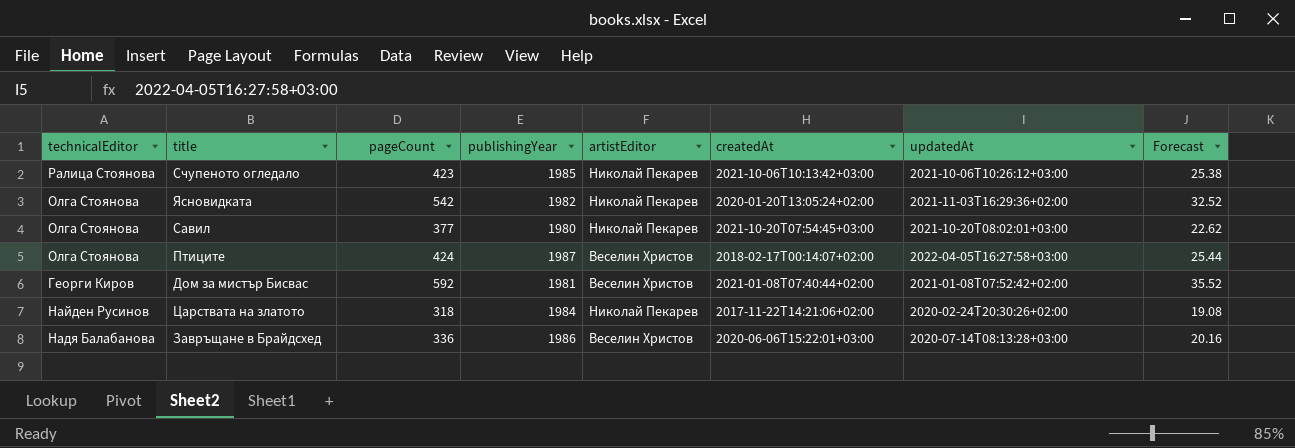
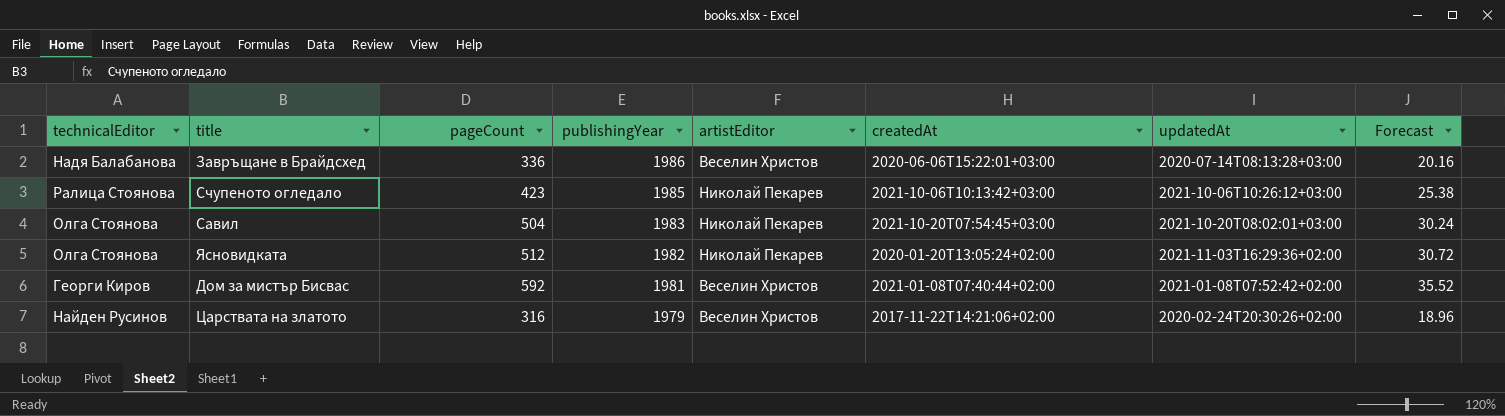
row order: none -> publishingYear descending
row Птиците: Олга Стоянова | 424 | 1987 | Веселин Христов | 2018-02-17T00:14:07+02:00 | 2022-04-05T16:27:58+03:00 | 25.44 -> none
Савил | pageCount: 377 -> 504
Савил | publishingYear: 1980 -> 1983
Савил | Forecast: 22.62 -> 30.24
Ясновидката | pageCount: 542 -> 512
Ясновидката | Forecast: 32.52 -> 30.72
Царствата на златото | pageCount: 318 -> 316
Царствата на златото | publishingYear: 1984 -> 1979
Царствата на златото | artistEditor: Николай Пекарев -> Веселин Христов
Царствата на златото | Forecast: 19.08 -> 18.96

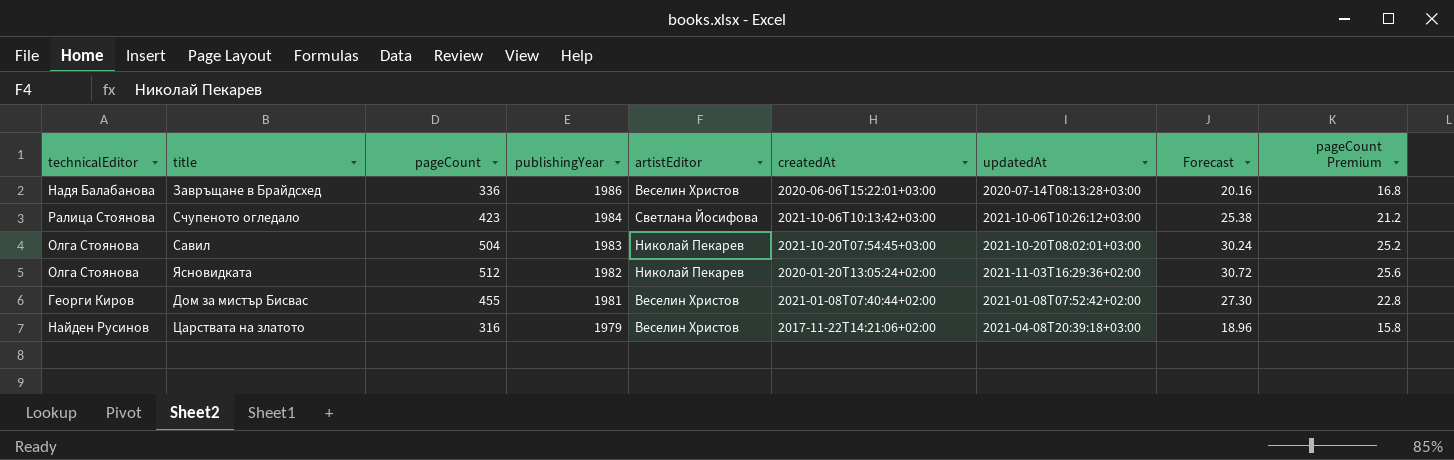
column pageCount Premium | formula: none -> [pageCount] * 0.05
Счупеното огледало | publishingYear: 1985 -> 1984
Счупеното огледало | artistEditor: Николай Пекарев -> Светлана Йосифова
Дом за мистър Бисвас | pageCount: 592 -> 455
Дом за мистър Бисвас | Forecast: 35.52 -> 27.30
Царствата на златото | updatedAt: 2020-02-24T20:30:26+02:00 -> 2021-04-08T20:39:18+03:00

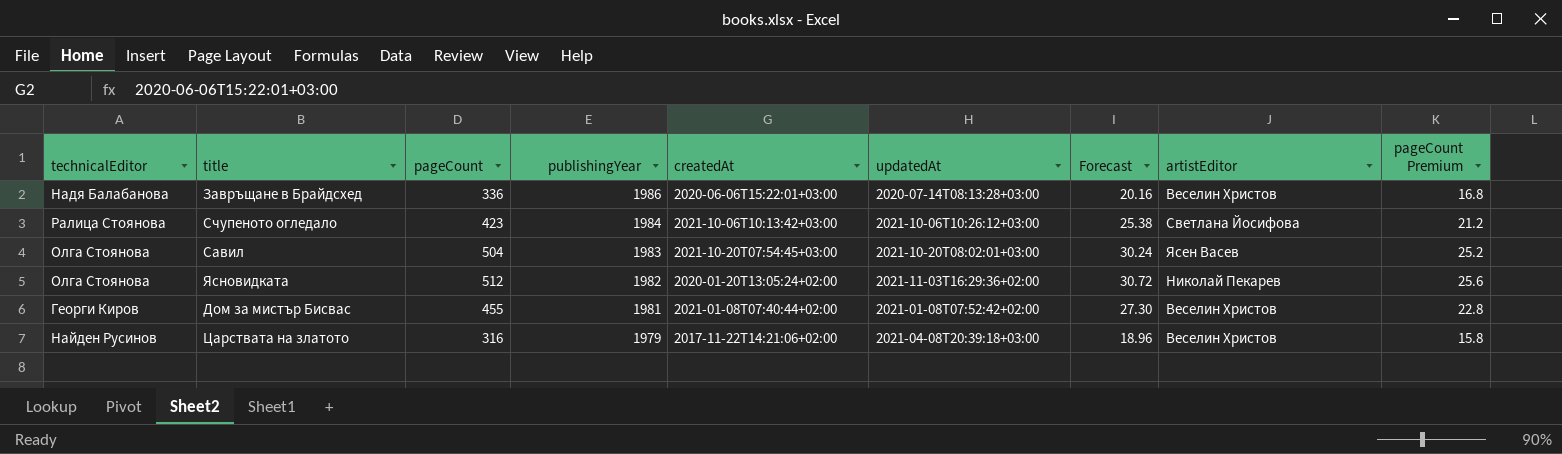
column artistEditor | position: 5 -> 8
Савил | artistEditor: Николай Пекарев -> Ясен Васев

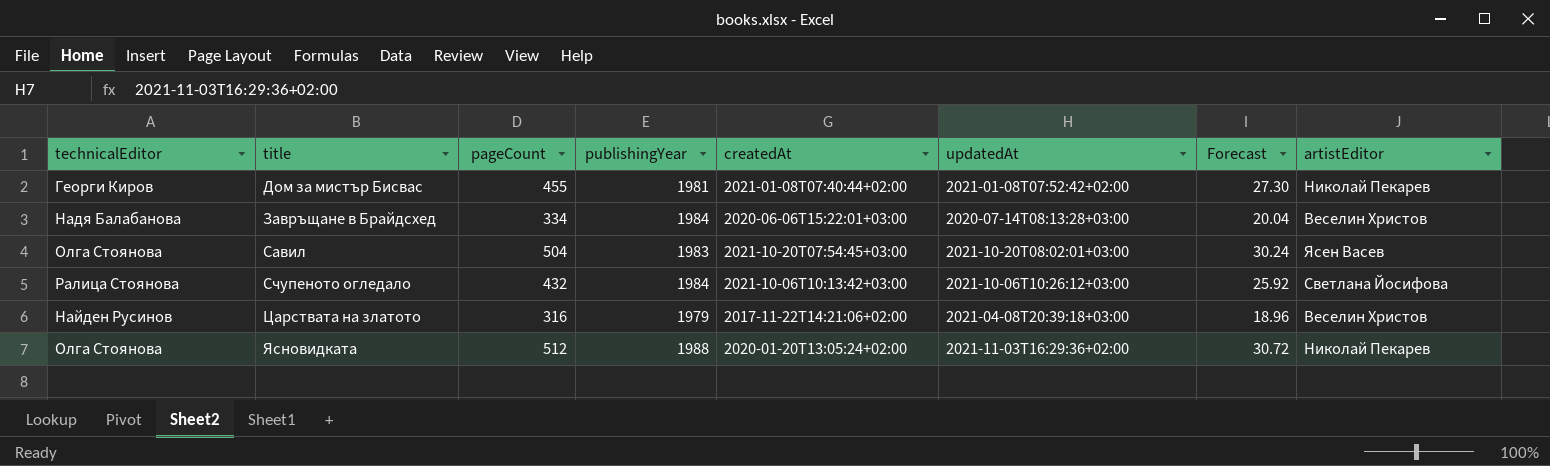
row order: publishingYear descending -> title ascending
column pageCount Premium | formula: [pageCount] * 0.05 -> none
Дом за мистър Бисвас | artistEditor: Веселин Христов -> Николай Пекарев
Завръщане в Брайдсхед | pageCount: 336 -> 334
Завръщане в Брайдсхед | publishingYear: 1986 -> 1984
Завръщане в Брайдсхед | Forecast: 20.16 -> 20.04
Счупеното огледало | pageCount: 423 -> 432
Счупеното огледало | Forecast: 25.38 -> 25.92
Ясновидката | publishingYear: 1982 -> 1988

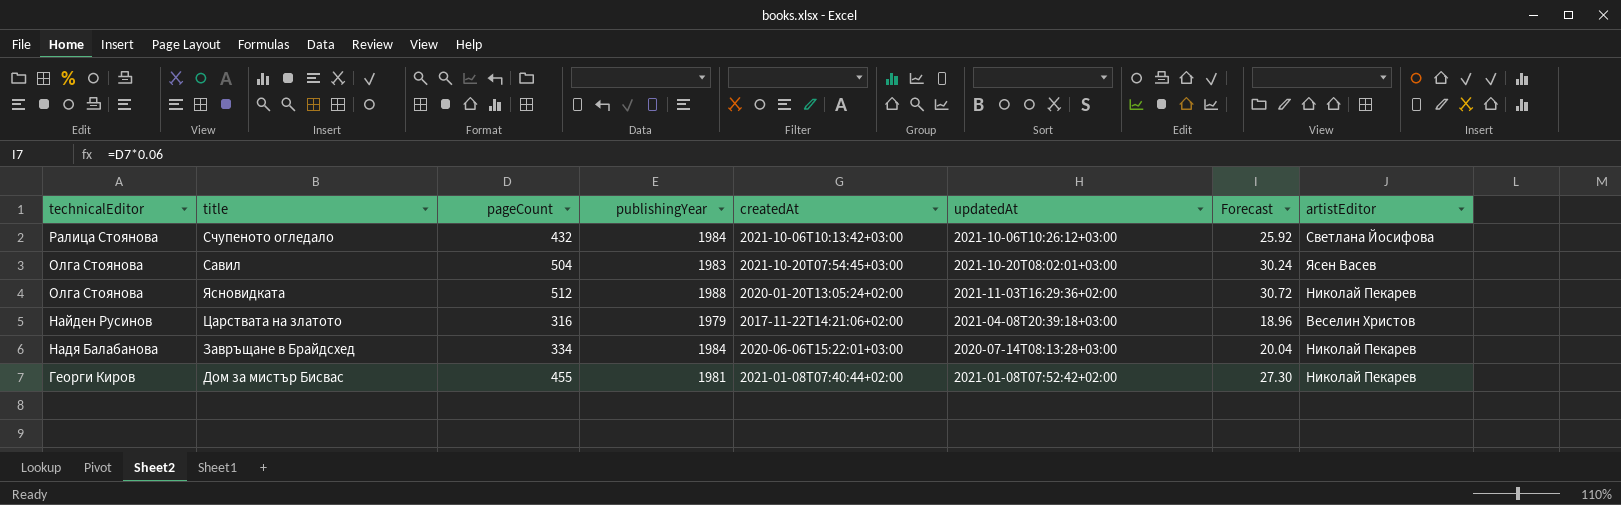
row order: title ascending -> technicalEditor descending
Завръщане в Брайдсхед | artistEditor: Веселин Христов -> Николай Пекарев

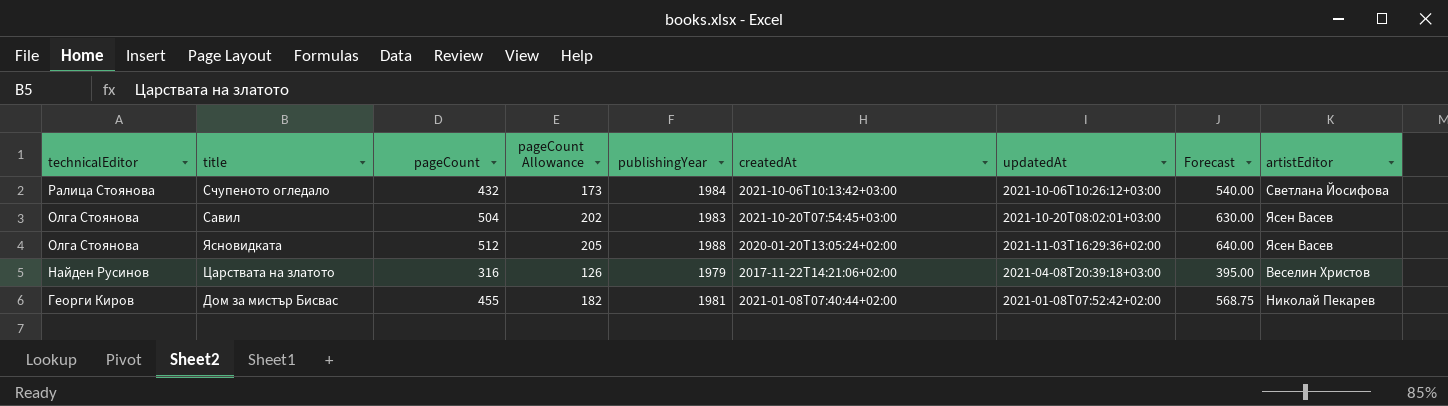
column pageCount Allowance | formula: none -> [pageCount] * 0.4
column Forecast | formula: [pageCount] * 0.06 -> [pageCount] * 1.25
row Завръщане в Брайдсхед: Надя Балабанова | 334 | 1984 | 2020-06-06T15:22:01+03:00 | 2020-07-14T08:13:28+03:00 | 20.04 | Николай Пекарев -> none
Ясновидката | artistEditor: Николай Пекарев -> Ясен Васев

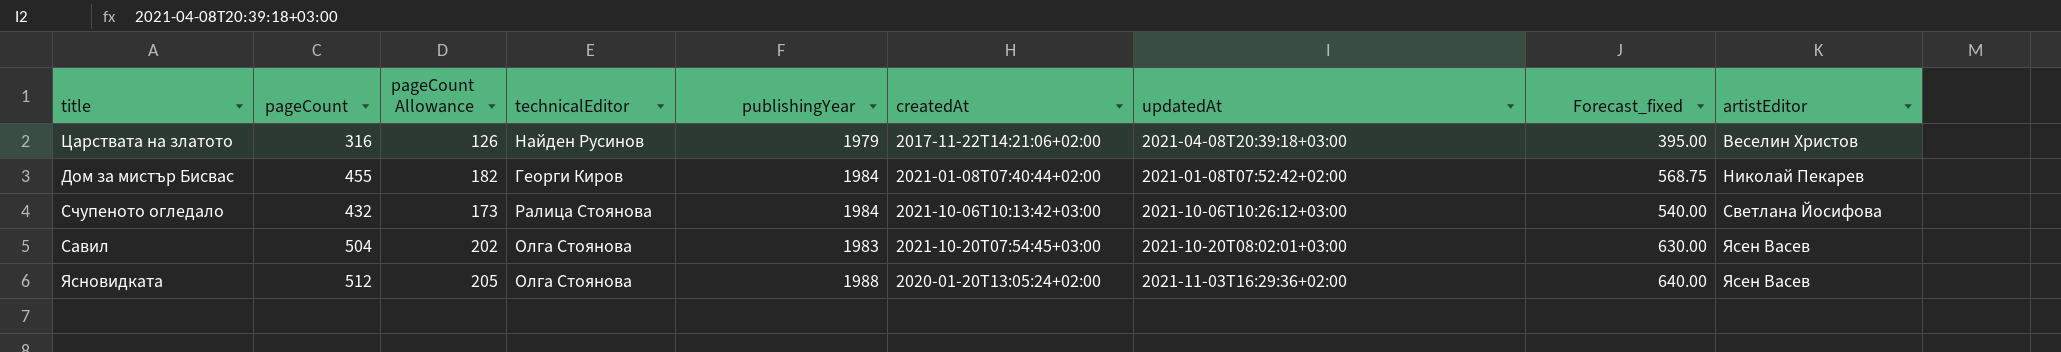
row order: technicalEditor descending -> artistEditor ascending
column technicalEditor | position: 1 -> 4
column name: Forecast -> Forecast_fixed
Дом за мистър Бисвас | publishingYear: 1981 -> 1984

